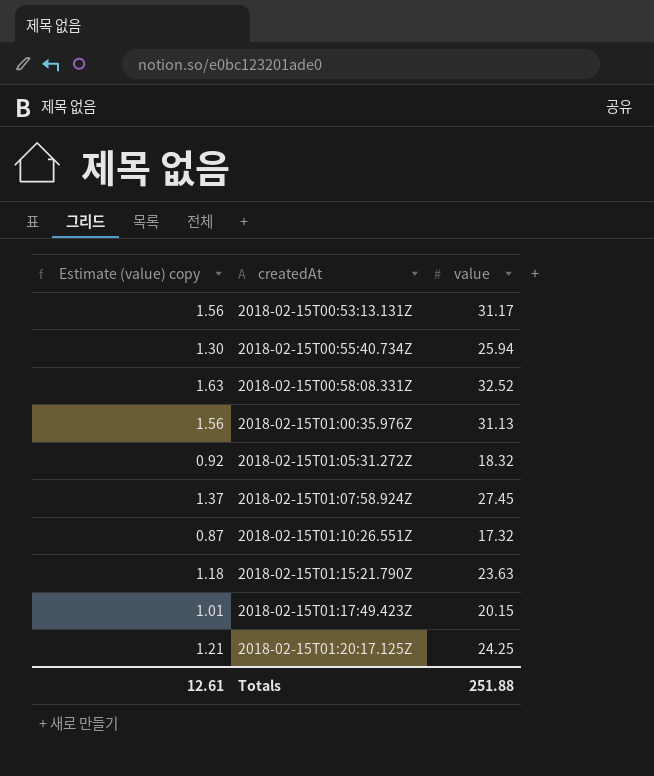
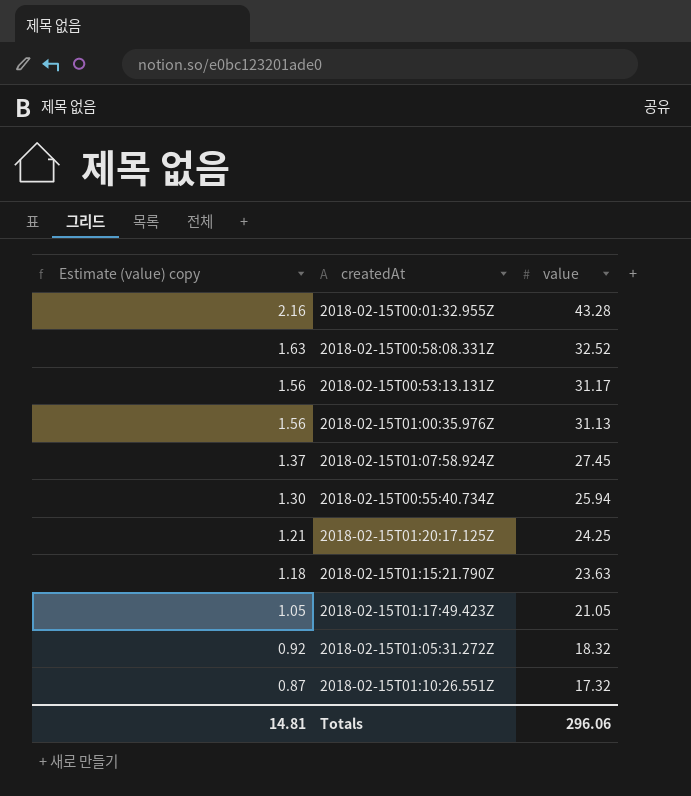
row order: createdAt ascending -> Estimate (value) copy descending
row 2018-02-15T00:01:32.955Z: none -> 2.16 | 43.28
2018-02-15T01:17:49.423Z | Estimate (value) copy: 1.01 -> 1.05
2018-02-15T01:17:49.423Z | value: 20.15 -> 21.05
Totals | Estimate (value) copy: 12.61 -> 14.81
Totals | value: 251.88 -> 296.06

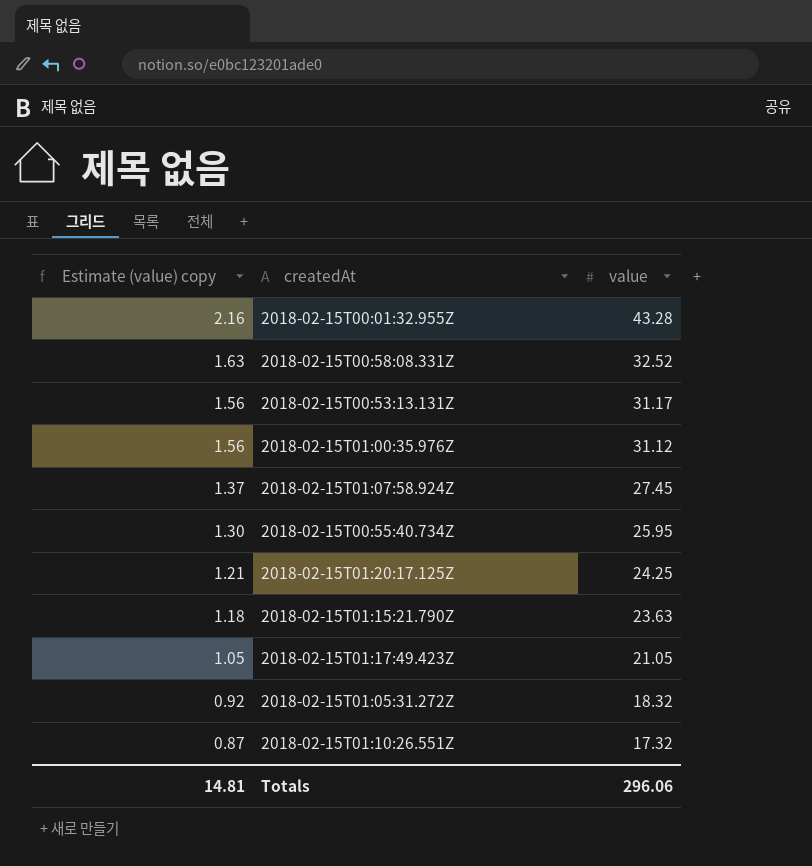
2018-02-15T01:00:35.976Z | value: 31.13 -> 31.12
2018-02-15T00:55:40.734Z | value: 25.94 -> 25.95

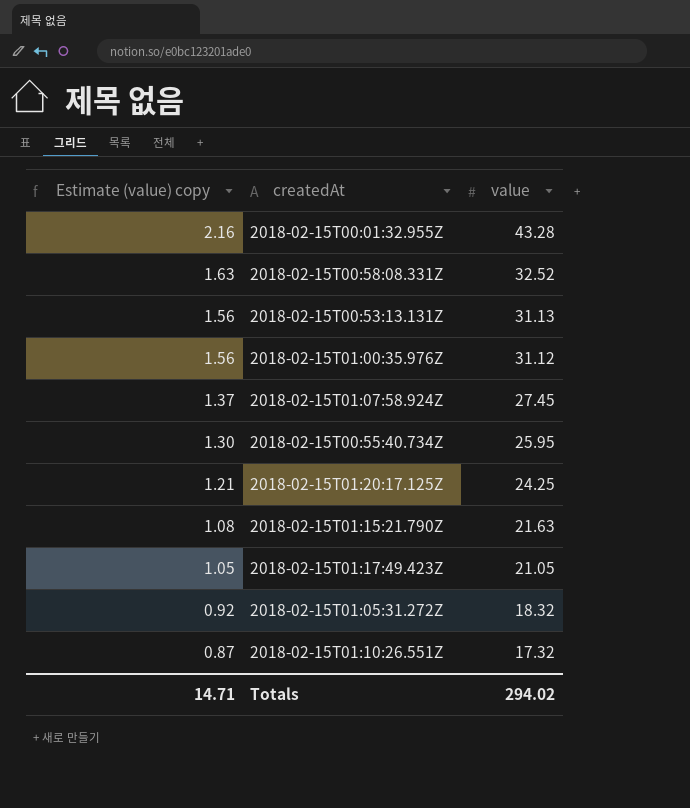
2018-02-15T00:53:13.131Z | value: 31.17 -> 31.13
2018-02-15T01:15:21.790Z | Estimate (value) copy: 1.18 -> 1.08
2018-02-15T01:15:21.790Z | value: 23.63 -> 21.63
Totals | Estimate (value) copy: 14.81 -> 14.71
Totals | value: 296.06 -> 294.02

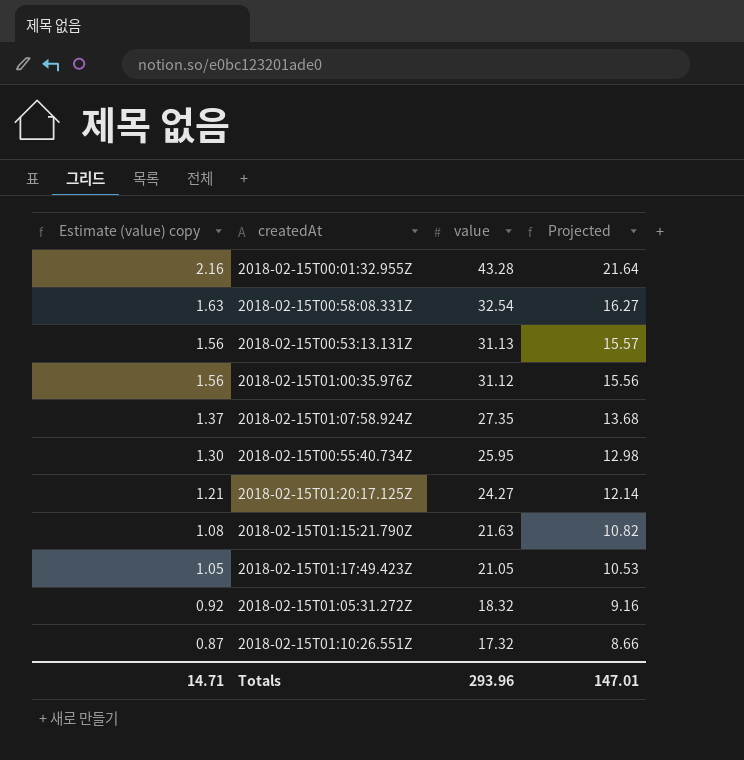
column Projected | formula: none -> [value] * 0.5
2018-02-15T00:58:08.331Z | value: 32.52 -> 32.54
2018-02-15T01:07:58.924Z | value: 27.45 -> 27.35
2018-02-15T01:20:17.125Z | value: 24.25 -> 24.27
Totals | value: 294.02 -> 293.96

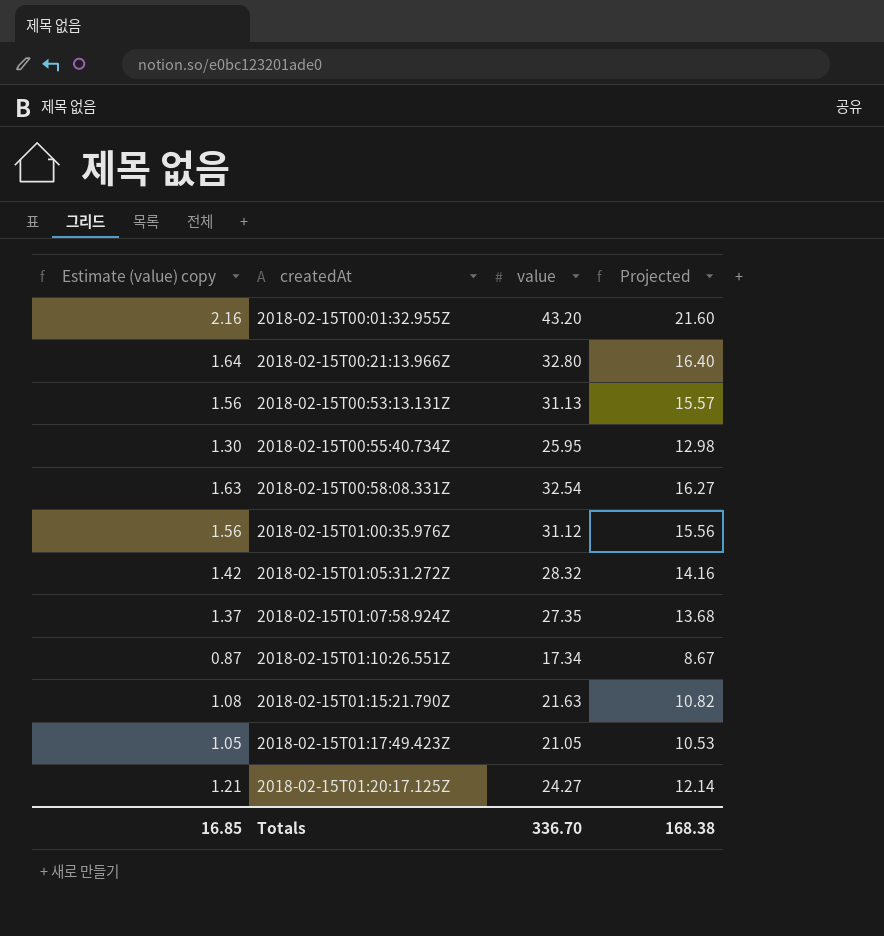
row order: Estimate (value) copy descending -> createdAt ascending
2018-02-15T00:01:32.955Z | value: 43.28 -> 43.20
2018-02-15T00:01:32.955Z | Projected: 21.64 -> 21.60
row 2018-02-15T00:21:13.966Z: none -> 1.64 | 32.80 | 16.40
2018-02-15T01:05:31.272Z | Estimate (value) copy: 0.92 -> 1.42
2018-02-15T01:05:31.272Z | value: 18.32 -> 28.32
2018-02-15T01:05:31.272Z | Projected: 9.16 -> 14.16
2018-02-15T01:10:26.551Z | value: 17.32 -> 17.34
2018-02-15T01:10:26.551Z | Projected: 8.66 -> 8.67
Totals | Estimate (value) copy: 14.71 -> 16.85
Totals | value: 293.96 -> 336.70
Totals | Projected: 147.01 -> 168.38

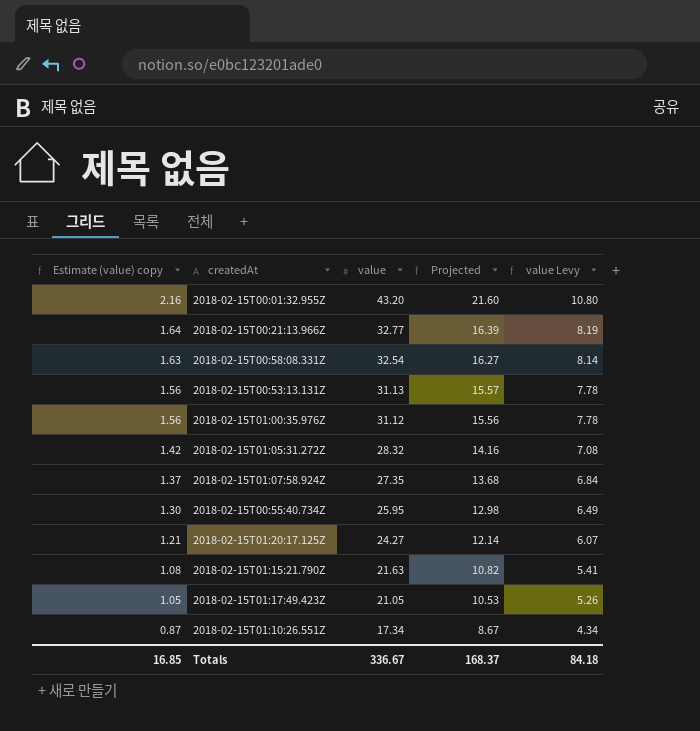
row order: createdAt ascending -> Estimate (value) copy descending
column value Levy | formula: none -> [value] * 0.25
2018-02-15T00:21:13.966Z | value: 32.80 -> 32.77
2018-02-15T00:21:13.966Z | Projected: 16.40 -> 16.39
Totals | value: 336.70 -> 336.67
Totals | Projected: 168.38 -> 168.37

